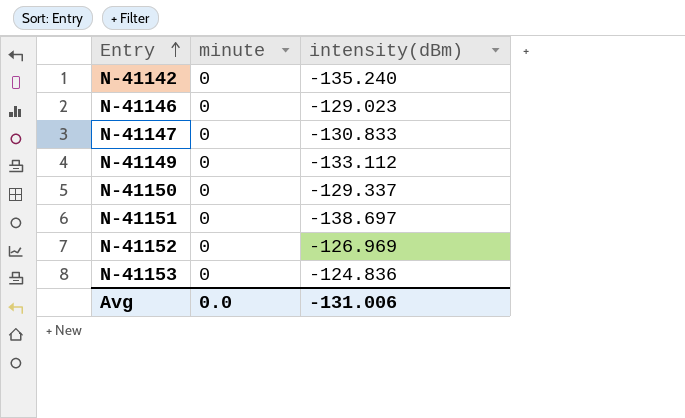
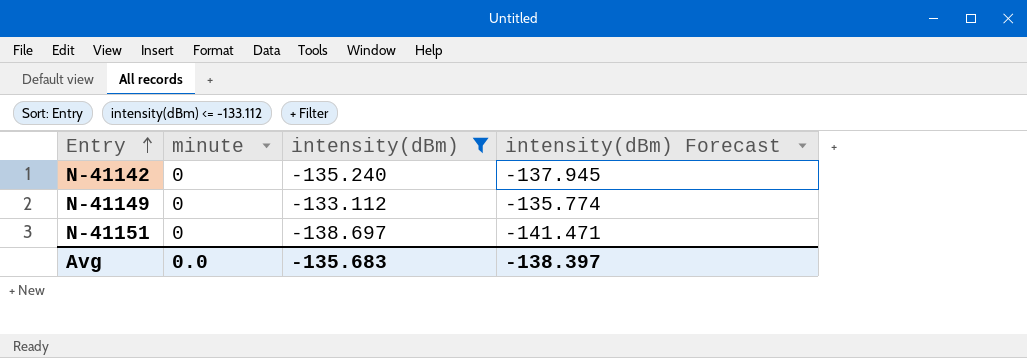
filter: none -> intensity(dBm) <= -133.112
column intensity(dBm) Forecast | formula: none -> [intensity(dBm)] * 1.02
Avg | intensity(dBm): -131.006 -> -135.683

